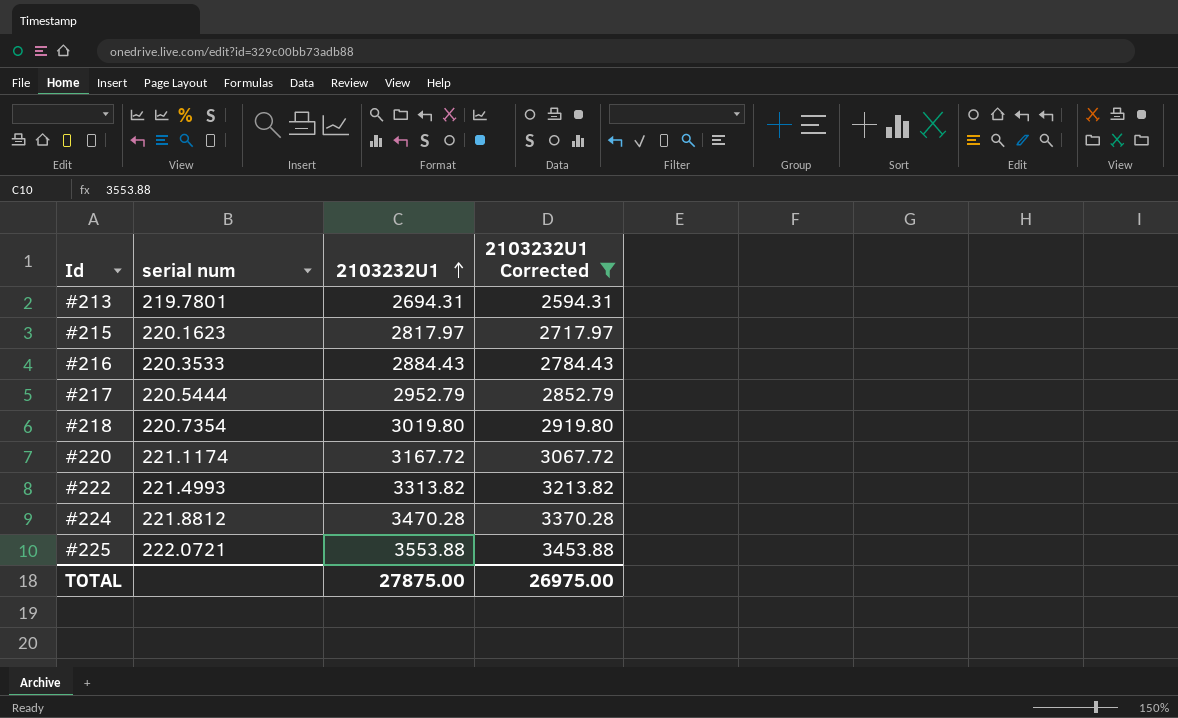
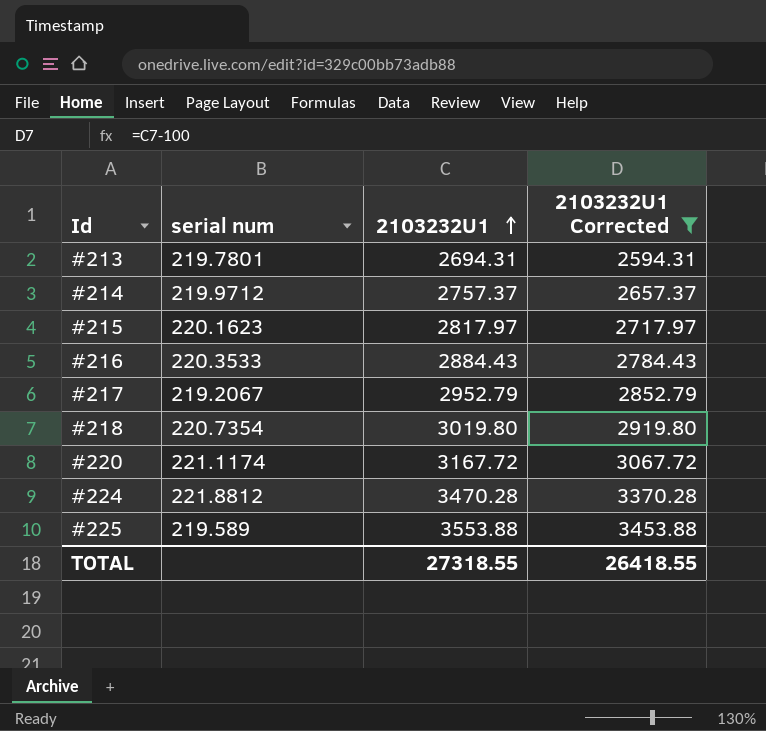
row #222: 221.4993 | 3313.82 | 3213.82 -> none
row #214: none -> 219.9712 | 2757.37 | 2657.37
#217 | serial num: 220.5444 -> 219.2067
#225 | serial num: 222.0721 -> 219.589
TOTAL | 2103232U1: 27875.00 -> 27318.55
TOTAL | 2103232U1 Corrected: 26975.00 -> 26418.55

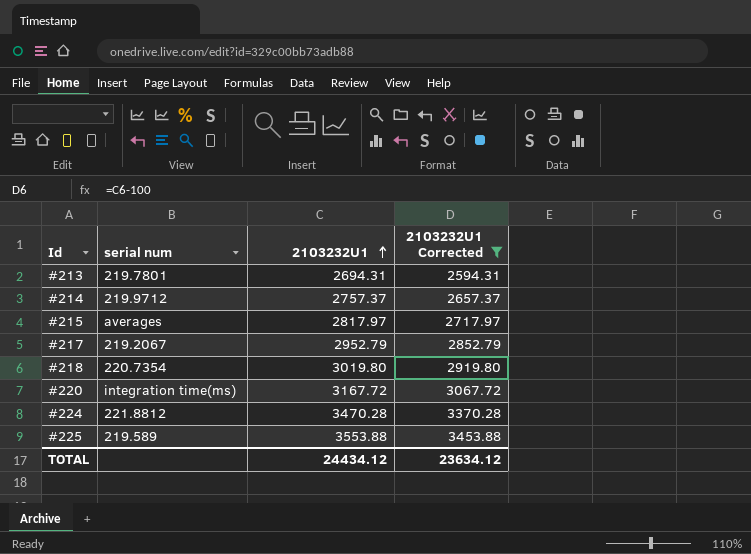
row #216: 220.3533 | 2884.43 | 2784.43 -> none
#215 | serial num: 220.1623 -> averages
#220 | serial num: 221.1174 -> integration time(ms)
TOTAL | 2103232U1: 27318.55 -> 24434.12
TOTAL | 2103232U1 Corrected: 26418.55 -> 23634.12

